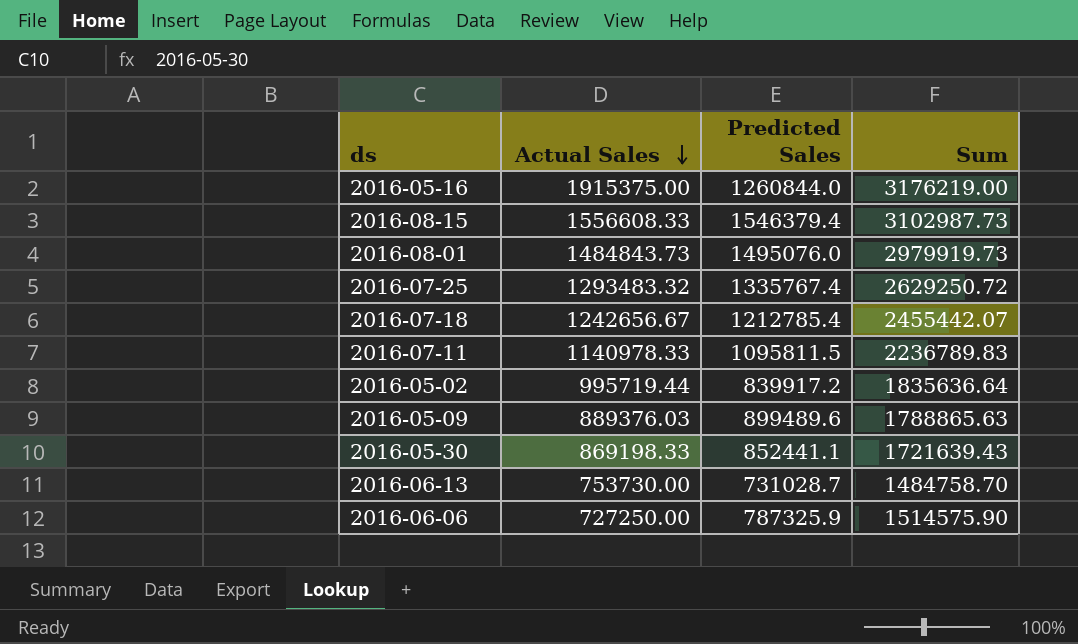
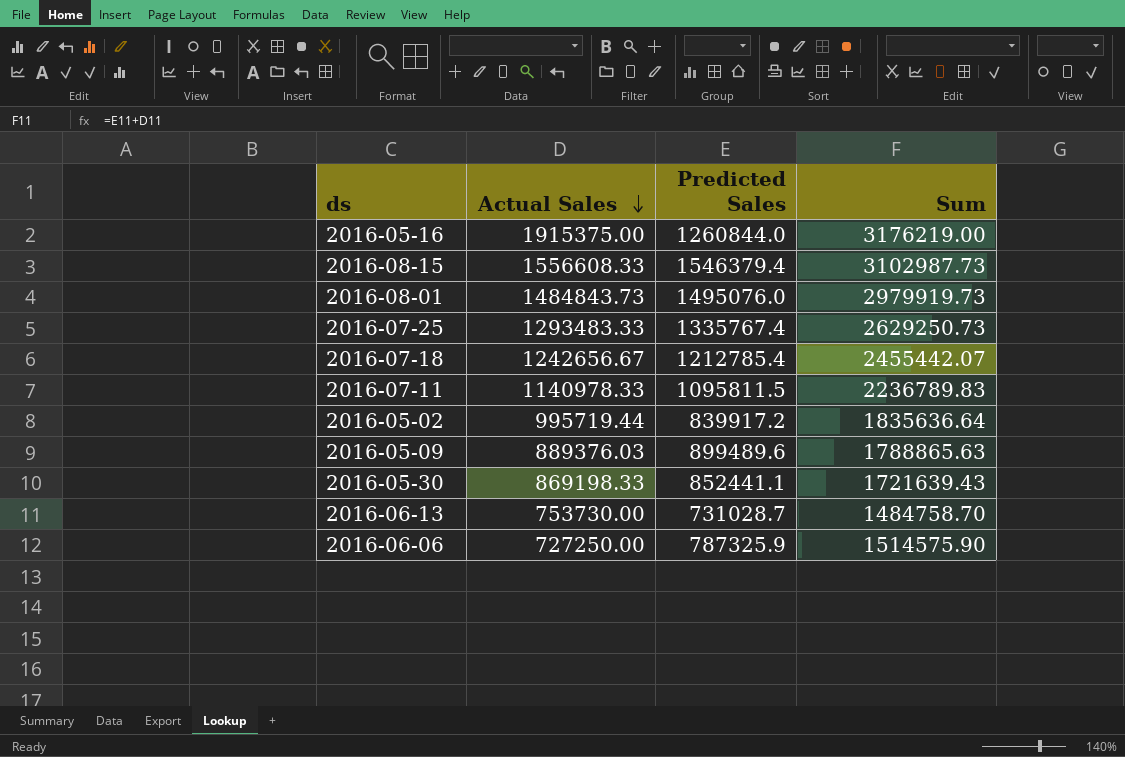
2016-07-25 | Actual Sales: 1293483.32 -> 1293483.33
2016-07-25 | Sum: 2629250.72 -> 2629250.73

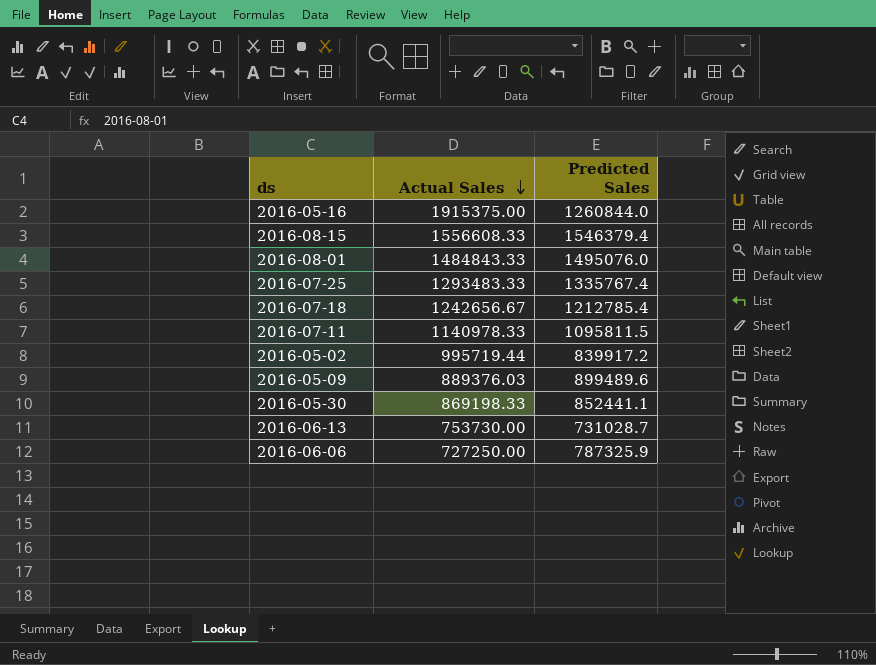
column Sum | formula: [Actual Sales] + [Predicted Sales] -> none
2016-08-01 | Actual Sales: 1484843.73 -> 1484843.33

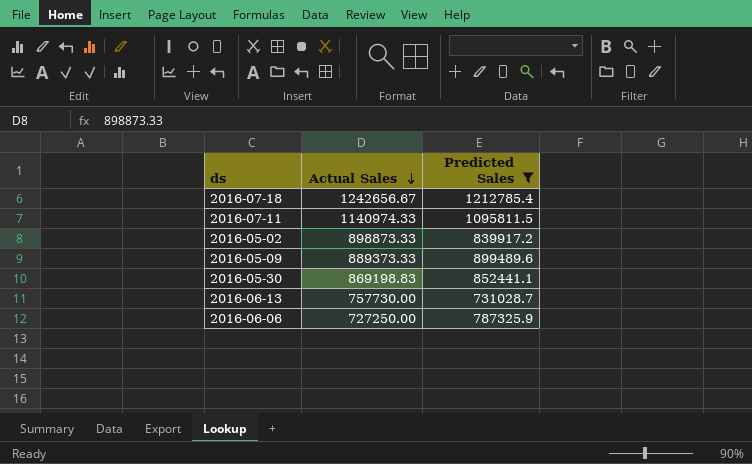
filter: none -> Predicted Sales <= 1212785.4
2016-07-11 | Actual Sales: 1140978.33 -> 1140974.33
2016-05-02 | Actual Sales: 995719.44 -> 898873.33
2016-05-09 | Actual Sales: 889376.03 -> 889373.33
2016-05-30 | Actual Sales: 869198.33 -> 869198.83
2016-06-13 | Actual Sales: 753730.00 -> 757730.00

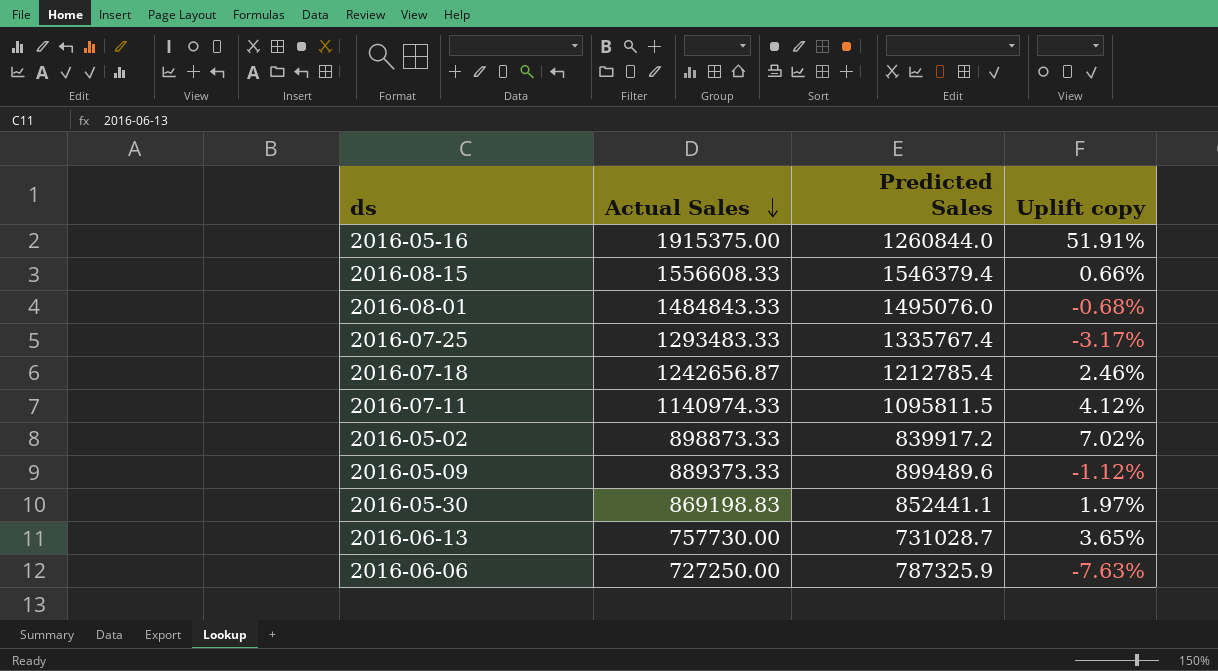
filter: Predicted Sales <= 1212785.4 -> none
column Uplift copy | formula: none -> ([Actual Sales] - [Predicted Sales]) / [Predicted Sales]
2016-07-18 | Actual Sales: 1242656.67 -> 1242656.87

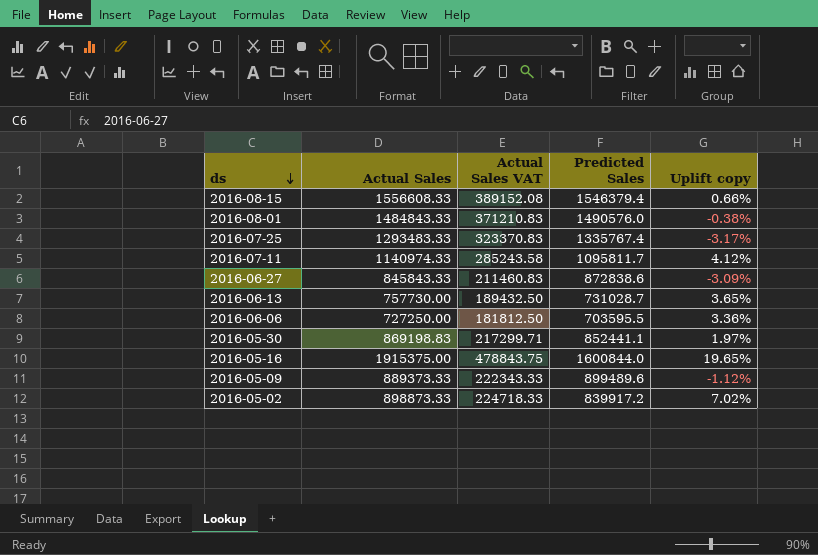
row order: Actual Sales descending -> ds descending
column Actual Sales VAT | formula: none -> [Actual Sales] * 0.25
row 2016-07-18: 1242656.87 | 1212785.4 | 2.46% -> none
2016-08-01 | Predicted Sales: 1495076.0 -> 1490576.0
2016-08-01 | Uplift copy: -0.68% -> -0.38%
2016-07-11 | Predicted Sales: 1095811.5 -> 1095811.7
row 2016-06-27: none -> 845843.33 | 211460.83 | 872838.6 | -3.09%
2016-06-06 | Predicted Sales: 787325.9 -> 703595.5
2016-06-06 | Uplift copy: -7.63% -> 3.36%
2016-05-16 | Predicted Sales: 1260844.0 -> 1600844.0
2016-05-16 | Uplift copy: 51.91% -> 19.65%

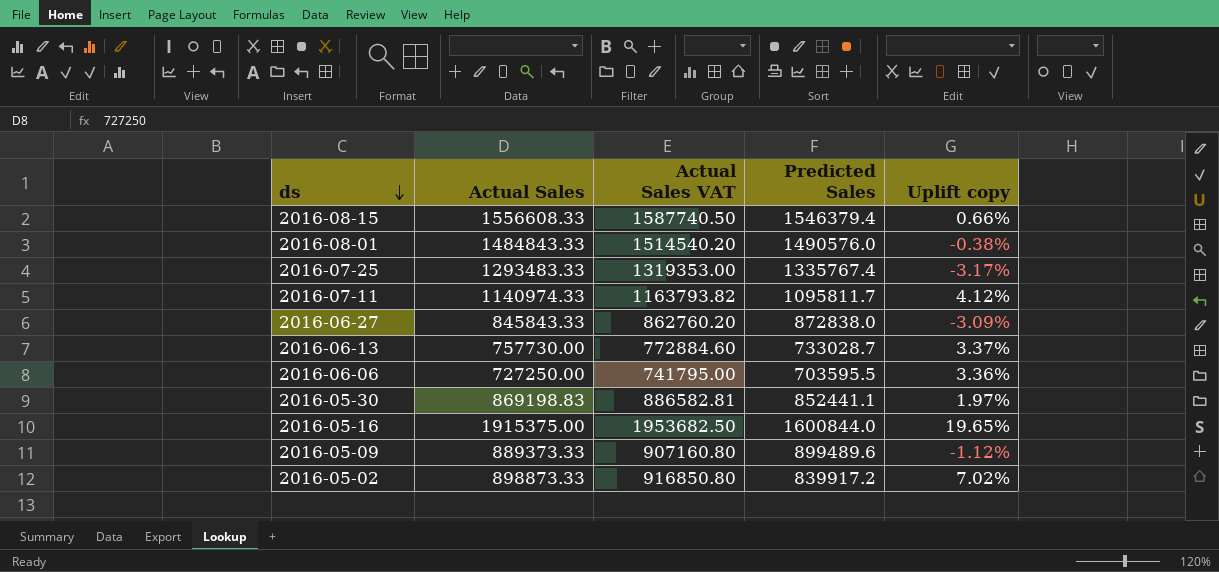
column Actual Sales VAT | formula: [Actual Sales] * 0.25 -> [Actual Sales] * 1.02
2016-06-27 | Predicted Sales: 872838.6 -> 872838.0
2016-06-13 | Predicted Sales: 731028.7 -> 733028.7
2016-06-13 | Uplift copy: 3.65% -> 3.37%

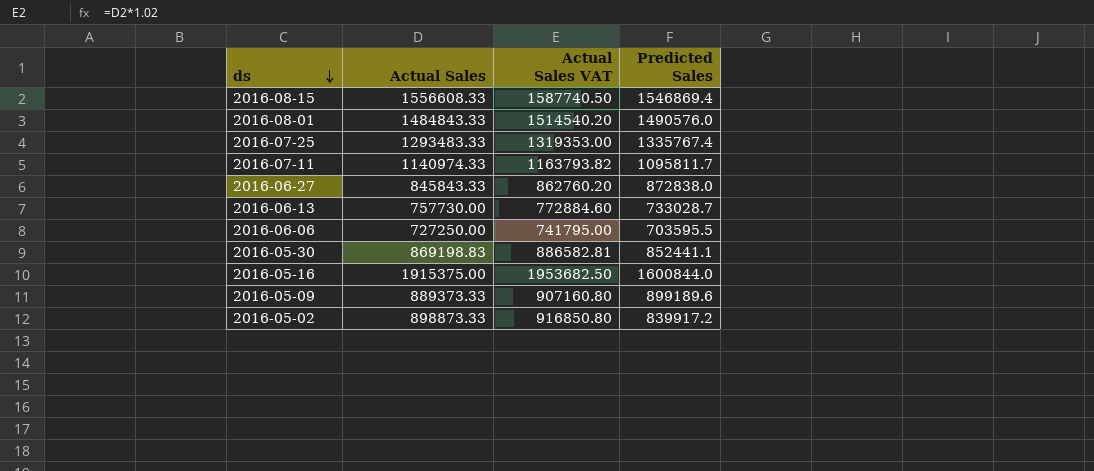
column Uplift copy | formula: ([Actual Sales] - [Predicted Sales]) / [Predicted Sales] -> none
2016-08-15 | Predicted Sales: 1546379.4 -> 1546869.4
2016-05-09 | Predicted Sales: 899489.6 -> 899189.6

